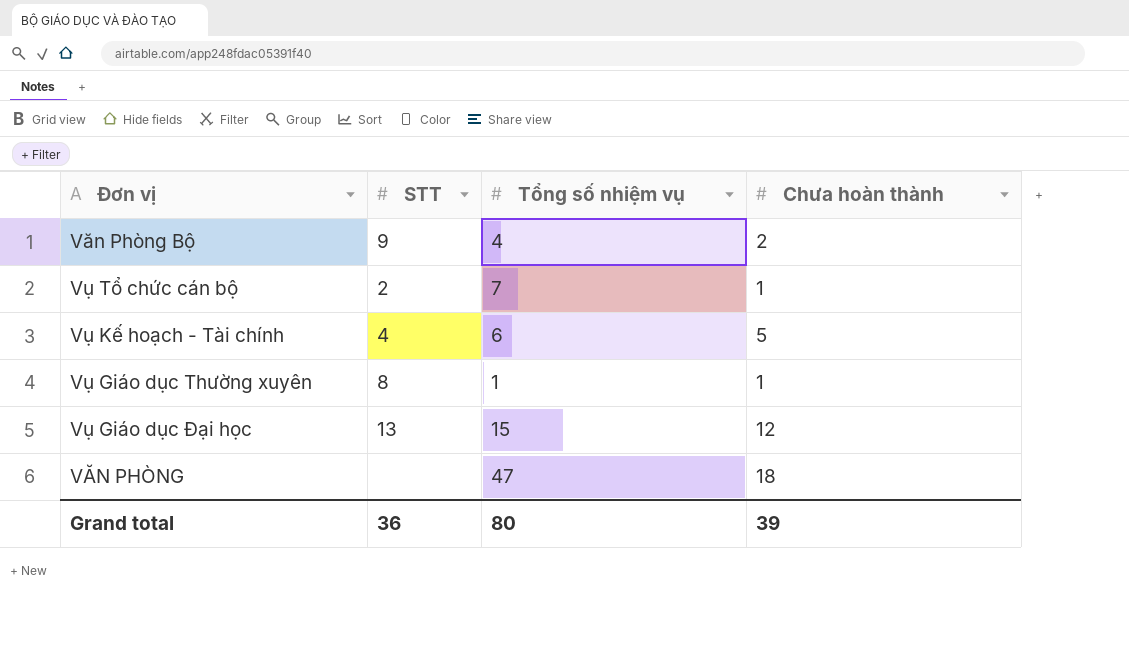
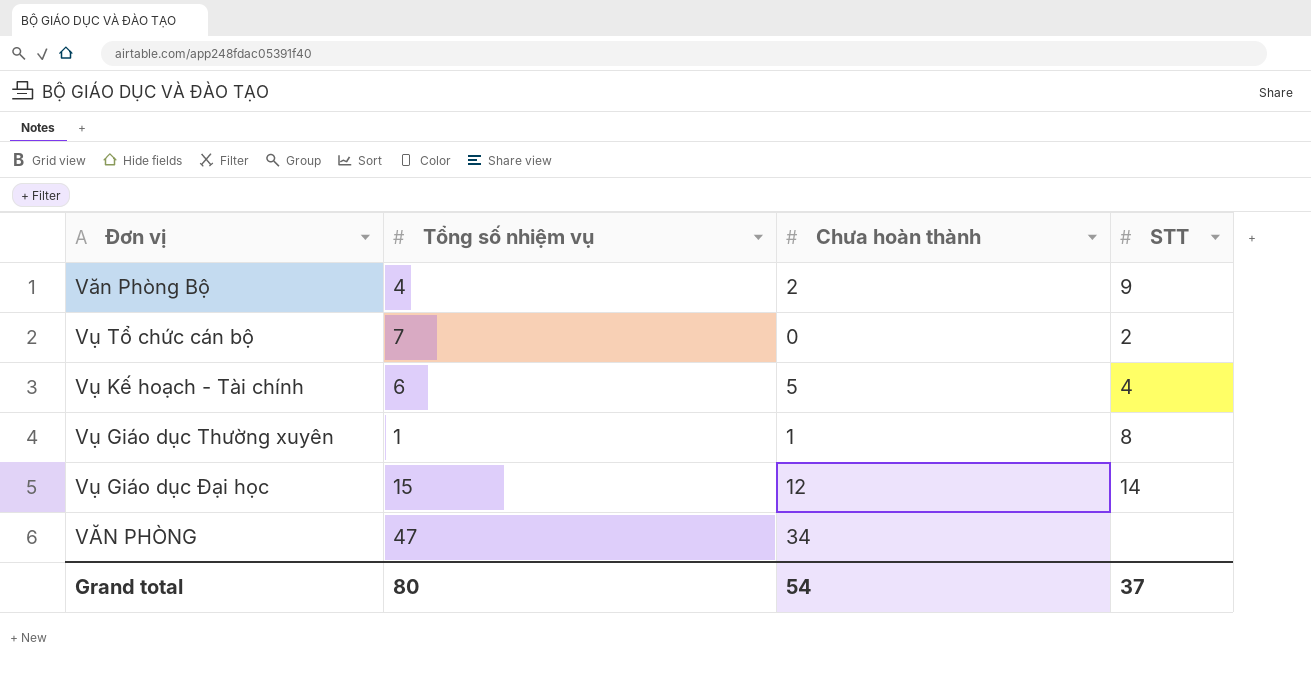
column STT | position: 2 -> 4
Vụ Tổ chức cán bộ | Chưa hoàn thành: 1 -> 0
Vụ Giáo dục Đại học | STT: 13 -> 14
VĂN PHÒNG | Chưa hoàn thành: 18 -> 34
Grand total | Chưa hoàn thành: 39 -> 54
Grand total | STT: 36 -> 37

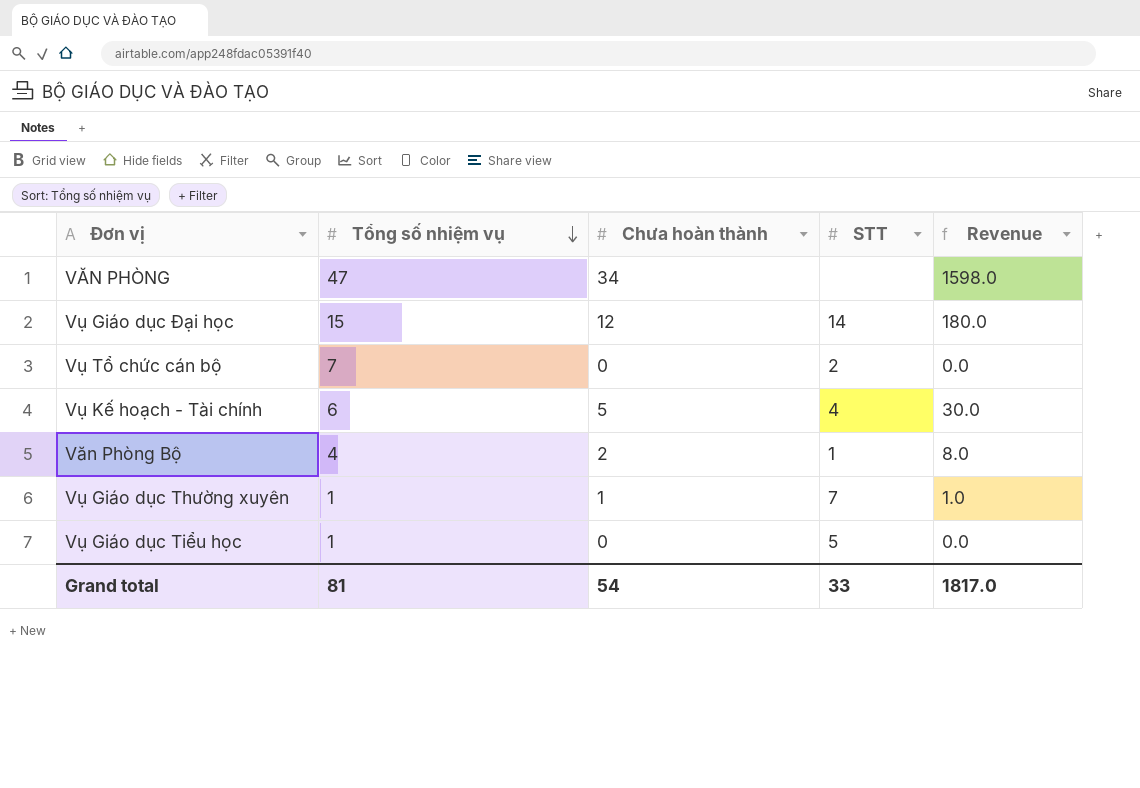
row order: none -> Tổng số nhiệm vụ descending
column Revenue | formula: none -> [Tổng số nhiệm vụ] * [Chưa hoàn thành]
Văn Phòng Bộ | STT: 9 -> 1
Vụ Giáo dục Thường xuyên | STT: 8 -> 7
row Vụ Giáo dục Tiểu học: none -> 1 | 0 | 5 | 0.0
Grand total | Tổng số nhiệm vụ: 80 -> 81
Grand total | STT: 37 -> 33

